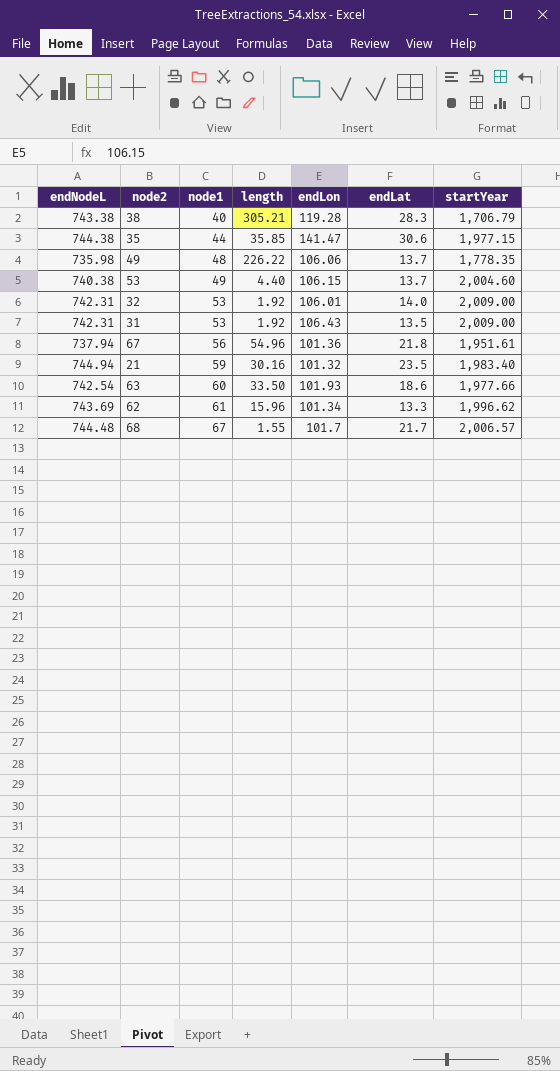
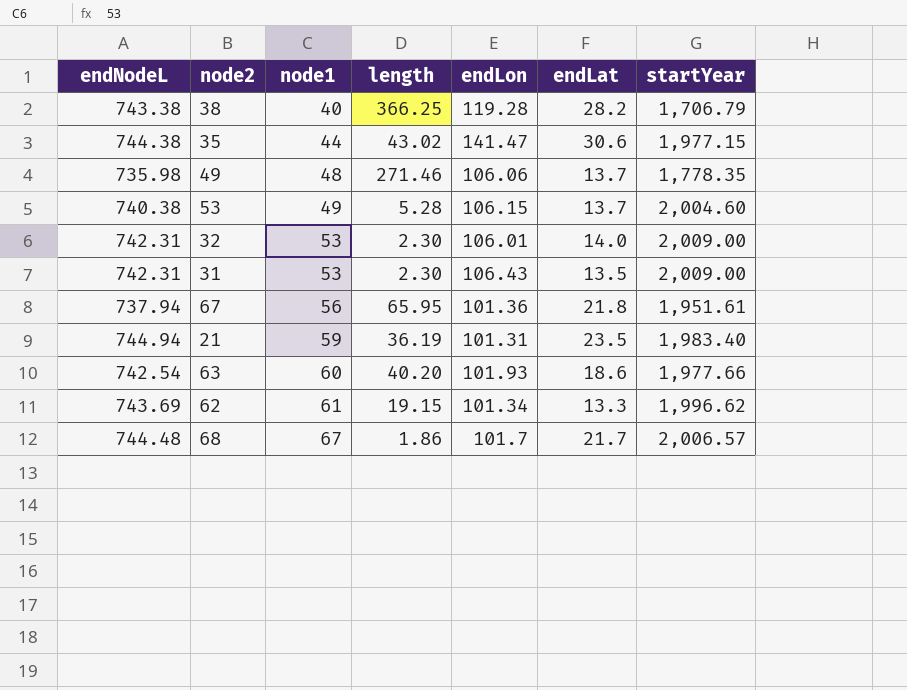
38 | length: 305.21 -> 366.25
38 | endLat: 28.3 -> 28.2
35 | length: 35.85 -> 43.02
49 | length: 226.22 -> 271.46
53 | length: 4.40 -> 5.28
32 | length: 1.92 -> 2.30
31 | length: 1.92 -> 2.30
67 | length: 54.96 -> 65.95
21 | length: 30.16 -> 36.19
21 | endLon: 101.32 -> 101.31
63 | length: 33.50 -> 40.20
62 | length: 15.96 -> 19.15
68 | length: 1.55 -> 1.86

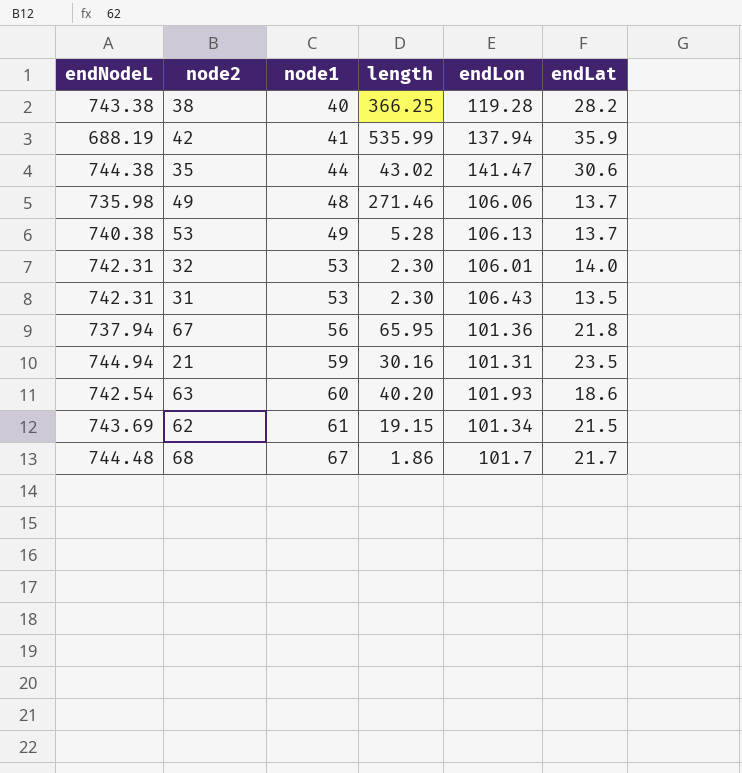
column startYear | position: 7 -> none
row 42: none -> 688.19 | 41 | 535.99 | 137.94 | 35.9
53 | endLon: 106.15 -> 106.13
21 | length: 36.19 -> 30.16
62 | endLat: 13.3 -> 21.5

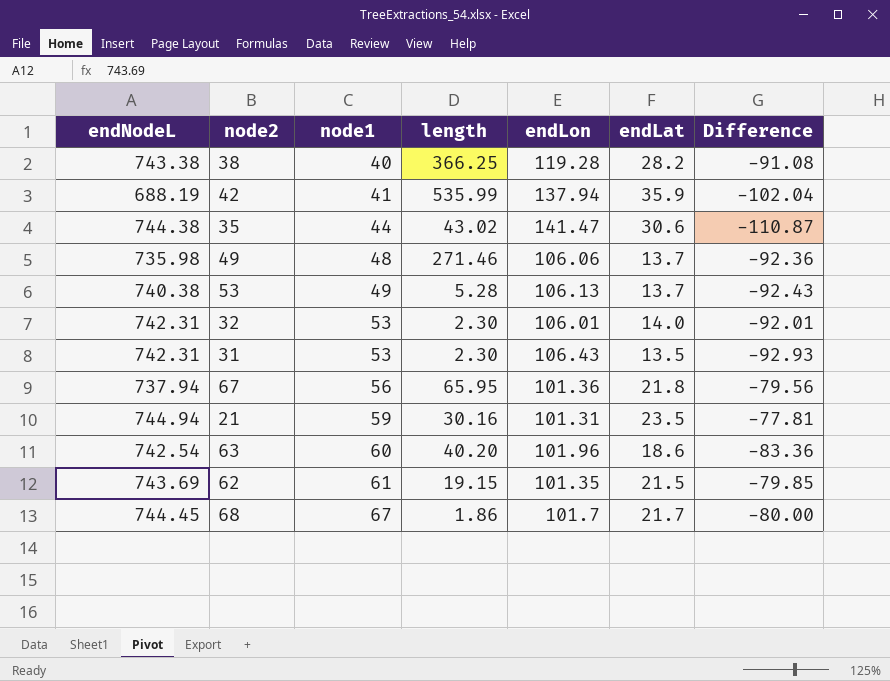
column Difference | formula: none -> [endLat] - [endLon]
63 | endLon: 101.93 -> 101.96
62 | endLon: 101.34 -> 101.35
68 | endNodeL: 744.48 -> 744.45

